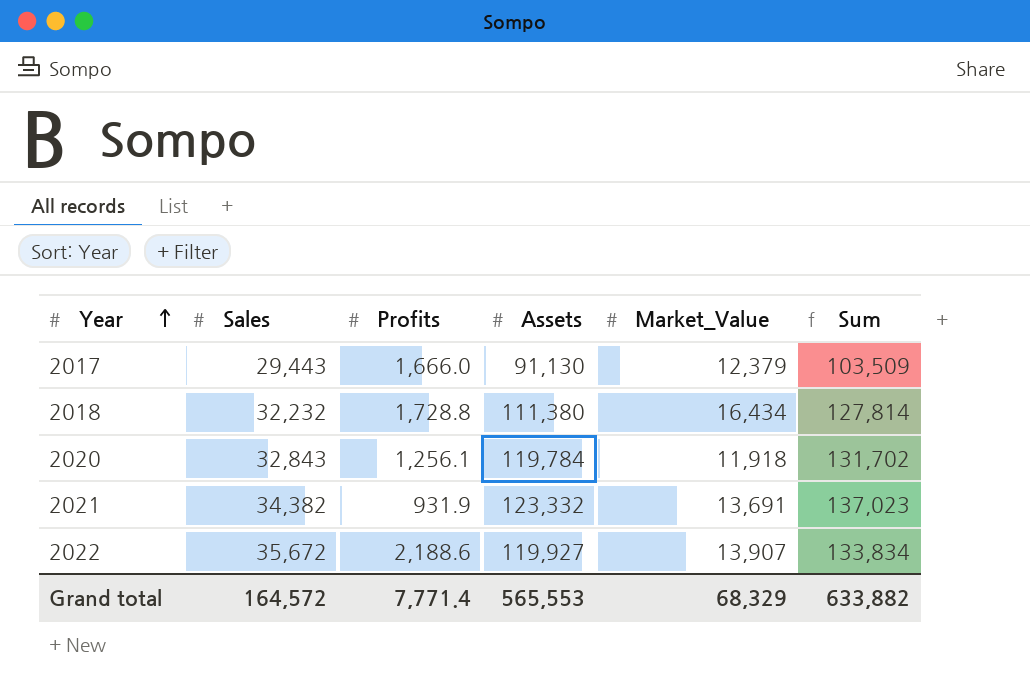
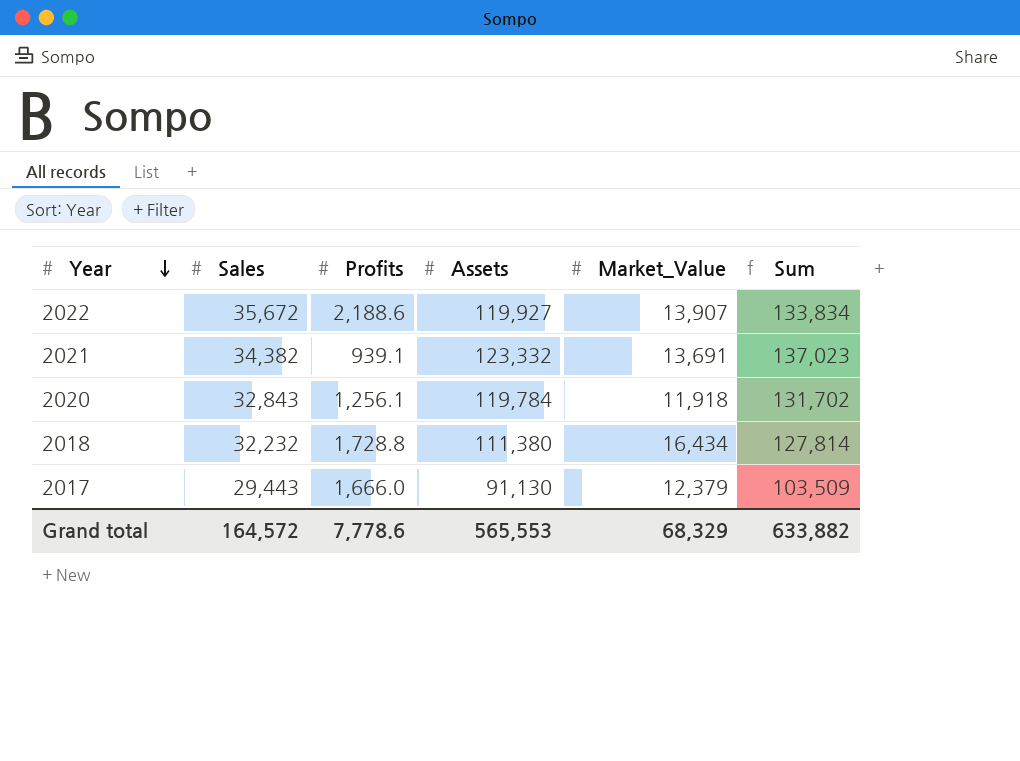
row order: Year ascending -> Year descending
2021 | Profits: 931.9 -> 939.1
Grand total | Profits: 7,771.4 -> 7,778.6

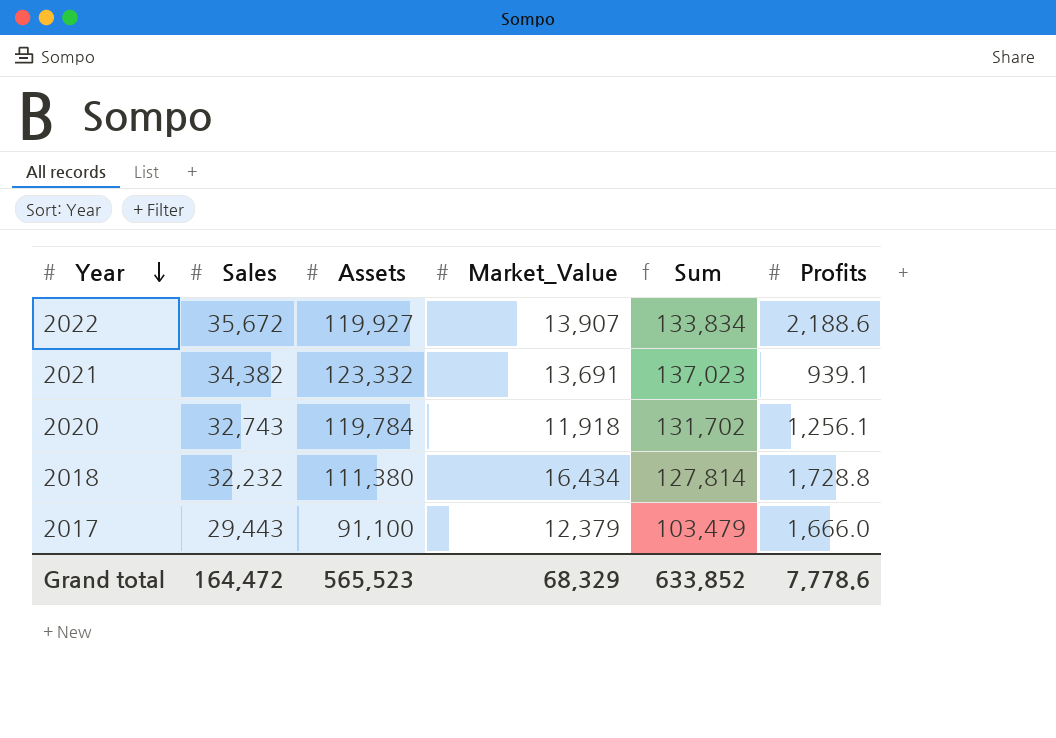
column Profits | position: 3 -> 6
2020 | Sales: 32,843 -> 32,743
2017 | Assets: 91,130 -> 91,100
2017 | Sum: 103,509 -> 103,479
Grand total | Sales: 164,572 -> 164,472
Grand total | Assets: 565,553 -> 565,523
Grand total | Sum: 633,882 -> 633,852

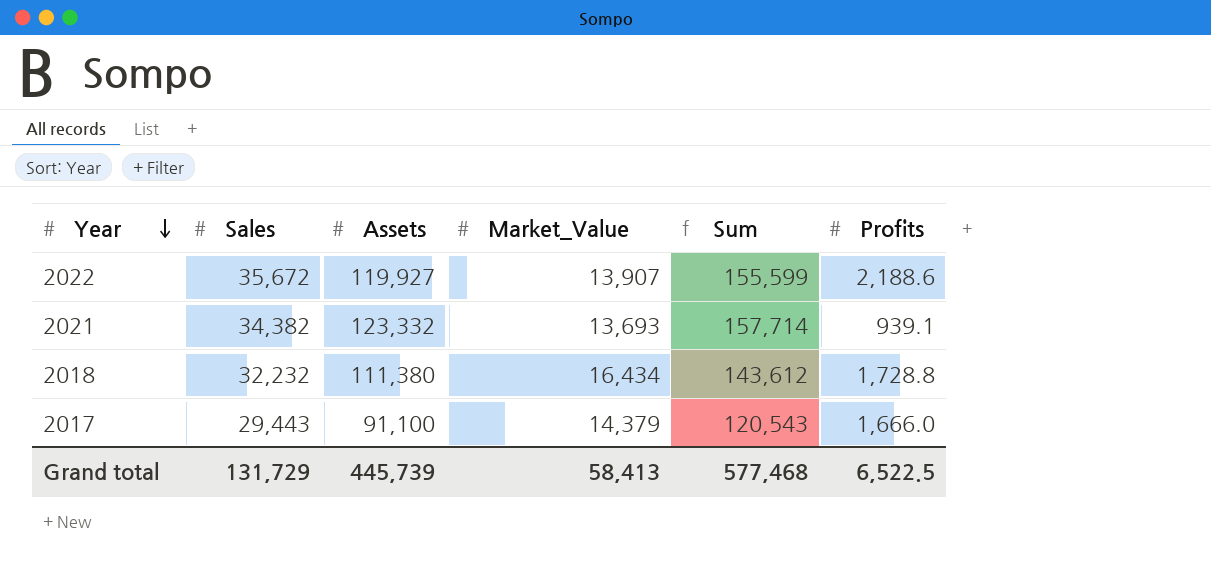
column Sum | formula: [Assets] + [Market_Value] -> [Sales] + [Assets]
row 2020: 32,743 | 119,784 | 11,918 | 131,702 | 1,256.1 -> none
2021 | Market_Value: 13,691 -> 13,693
2017 | Market_Value: 12,379 -> 14,379
Grand total | Sales: 164,472 -> 131,729
Grand total | Assets: 565,523 -> 445,739
Grand total | Market_Value: 68,329 -> 58,413
Grand total | Sum: 633,852 -> 577,468
Grand total | Profits: 7,778.6 -> 6,522.5

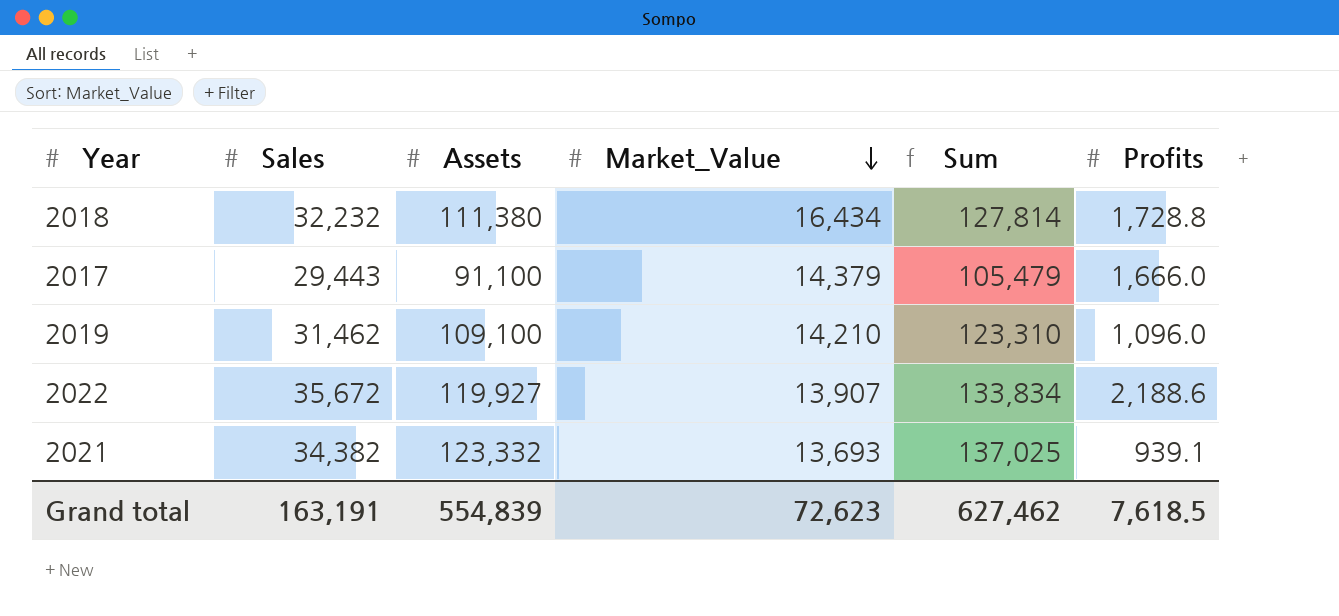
row order: Year descending -> Market_Value descending
column Sum | formula: [Sales] + [Assets] -> [Assets] + [Market_Value]
row 2019: none -> 31,462 | 109,100 | 14,210 | 123,310 | 1,096.0
Grand total | Sales: 131,729 -> 163,191
Grand total | Assets: 445,739 -> 554,839
Grand total | Market_Value: 58,413 -> 72,623
Grand total | Sum: 577,468 -> 627,462
Grand total | Profits: 6,522.5 -> 7,618.5

